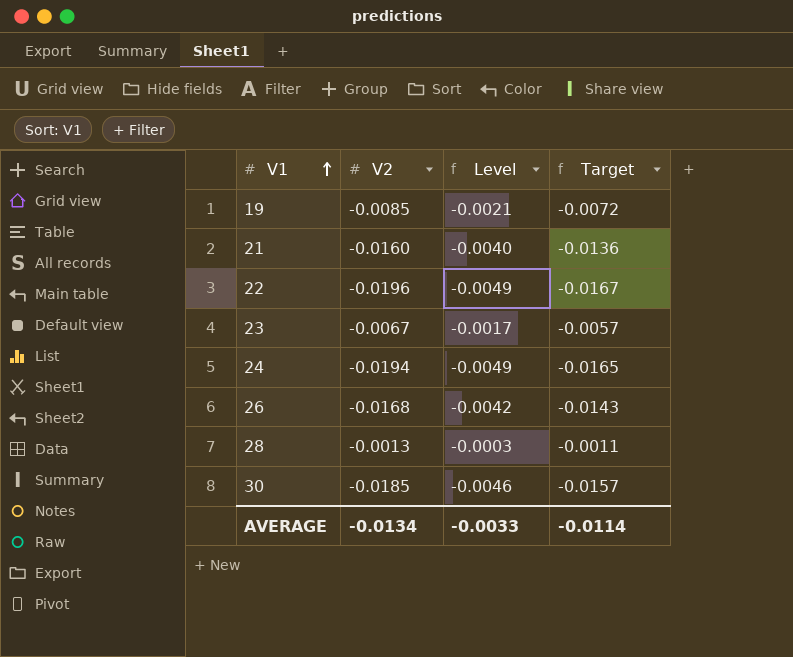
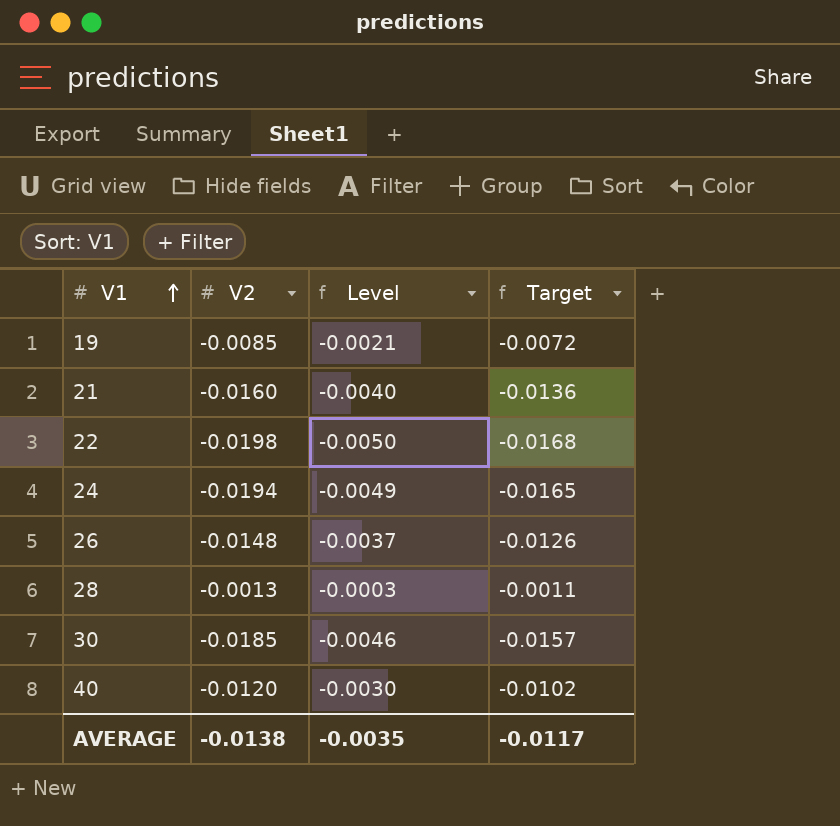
row 23: -0.0067 | -0.0017 | -0.0057 -> none
22 | V2: -0.0196 -> -0.0198
22 | Level: -0.0049 -> -0.0050
22 | Target: -0.0167 -> -0.0168
26 | V2: -0.0168 -> -0.0148
26 | Level: -0.0042 -> -0.0037
26 | Target: -0.0143 -> -0.0126
row 40: none -> -0.0120 | -0.0030 | -0.0102
AVERAGE | V2: -0.0134 -> -0.0138
AVERAGE | Level: -0.0033 -> -0.0035
AVERAGE | Target: -0.0114 -> -0.0117

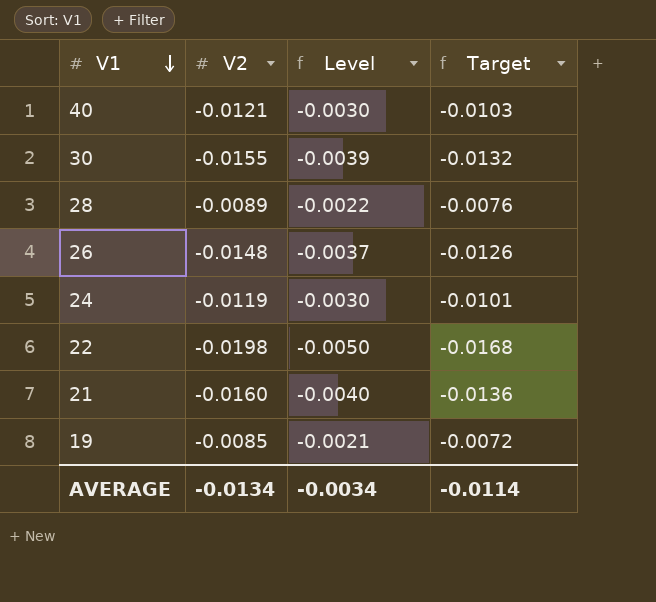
row order: V1 ascending -> V1 descending
40 | V2: -0.0120 -> -0.0121
40 | Target: -0.0102 -> -0.0103
30 | V2: -0.0185 -> -0.0155
30 | Level: -0.0046 -> -0.0039
30 | Target: -0.0157 -> -0.0132
28 | V2: -0.0013 -> -0.0089
28 | Level: -0.0003 -> -0.0022
28 | Target: -0.0011 -> -0.0076
24 | V2: -0.0194 -> -0.0119
24 | Level: -0.0049 -> -0.0030
24 | Target: -0.0165 -> -0.0101
AVERAGE | V2: -0.0138 -> -0.0134
AVERAGE | Level: -0.0035 -> -0.0034
AVERAGE | Target: -0.0117 -> -0.0114

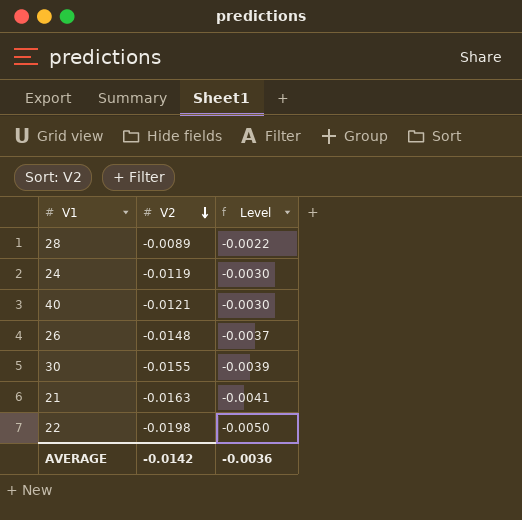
row order: V1 descending -> V2 descending
column Target | formula: [V2] * 0.85 -> none
row 19: -0.0085 | -0.0021 | -0.0072 -> none
21 | V2: -0.0160 -> -0.0163
21 | Level: -0.0040 -> -0.0041
AVERAGE | V2: -0.0134 -> -0.0142
AVERAGE | Level: -0.0034 -> -0.0036

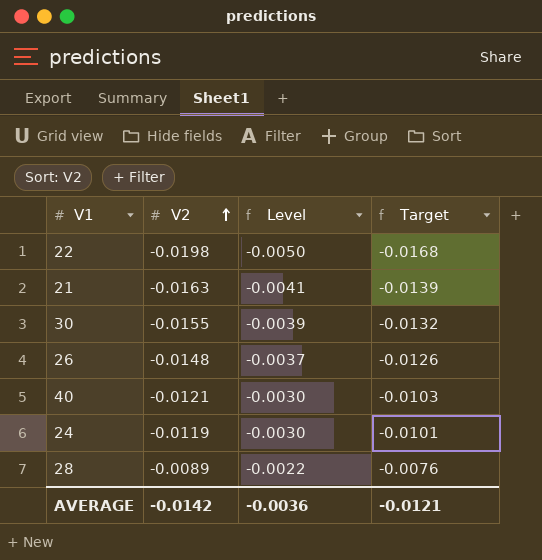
row order: V2 descending -> V2 ascending
column Target | formula: none -> [V2] * 0.85

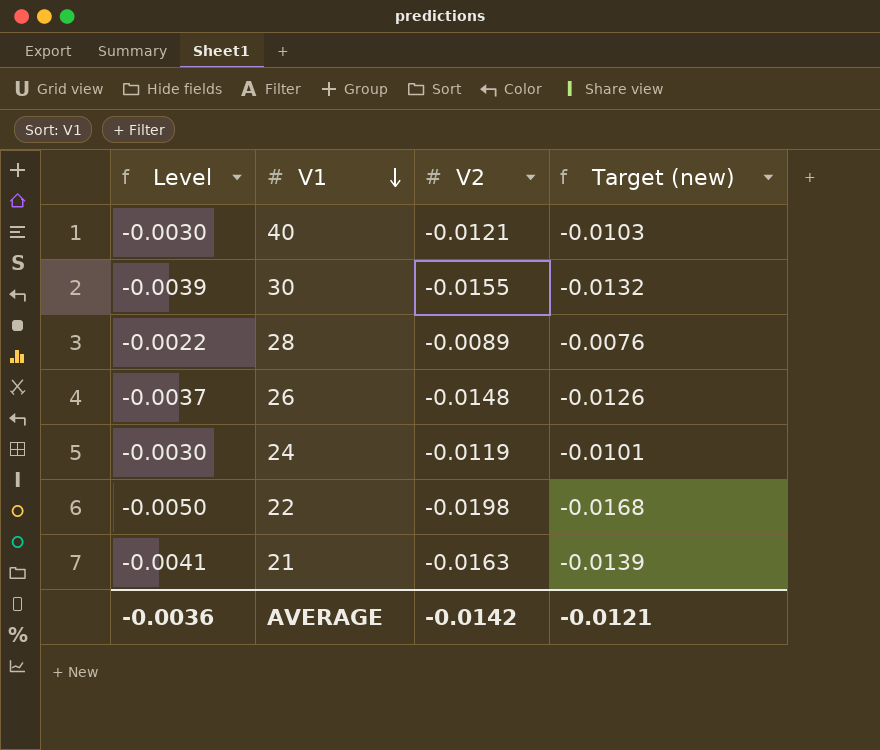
row order: V2 ascending -> V1 descending
column Level | position: 3 -> 1
column name: Target -> Target (new)

